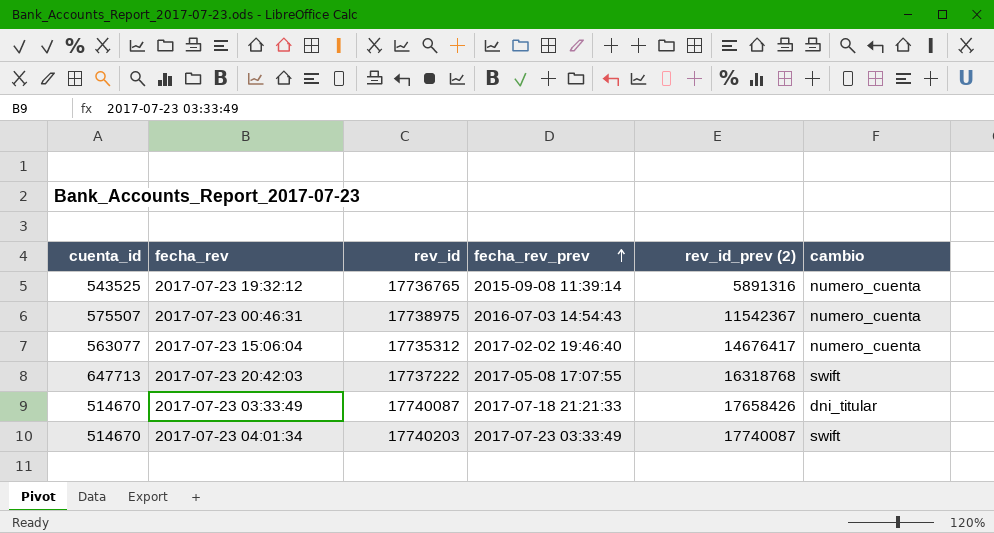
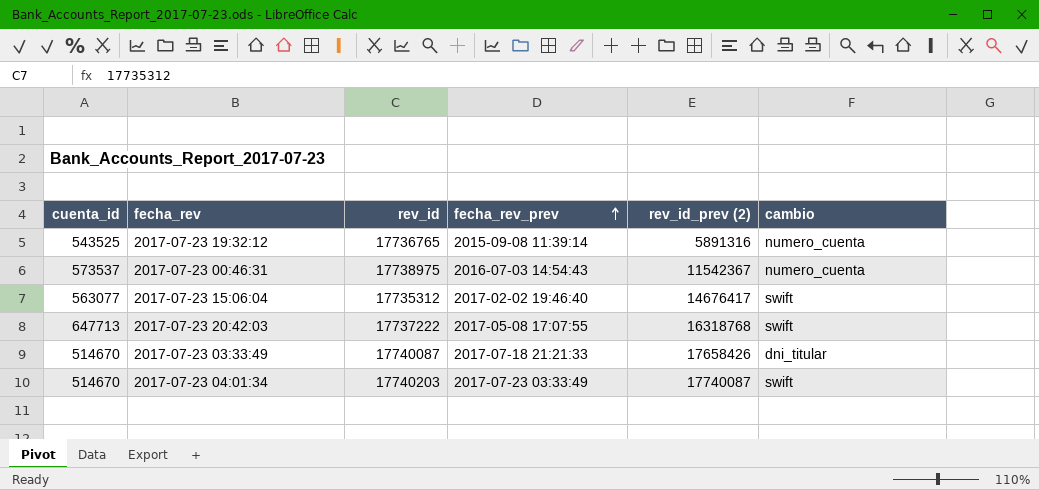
2017-07-23 00:46:31 | cuenta_id: 575507 -> 573537
2017-07-23 15:06:04 | cambio: numero_cuenta -> swift

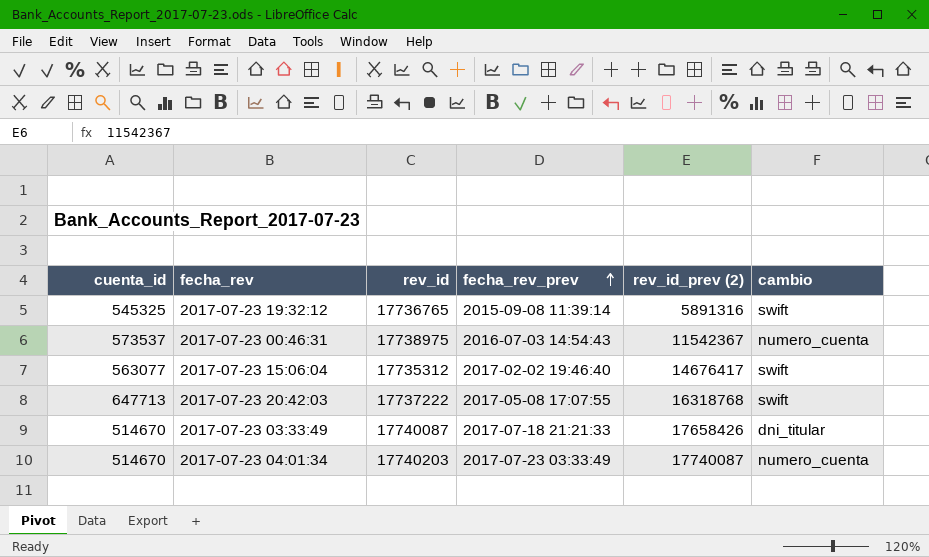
2017-07-23 19:32:12 | cuenta_id: 543525 -> 545325
2017-07-23 19:32:12 | cambio: numero_cuenta -> swift
2017-07-23 04:01:34 | cambio: swift -> numero_cuenta

